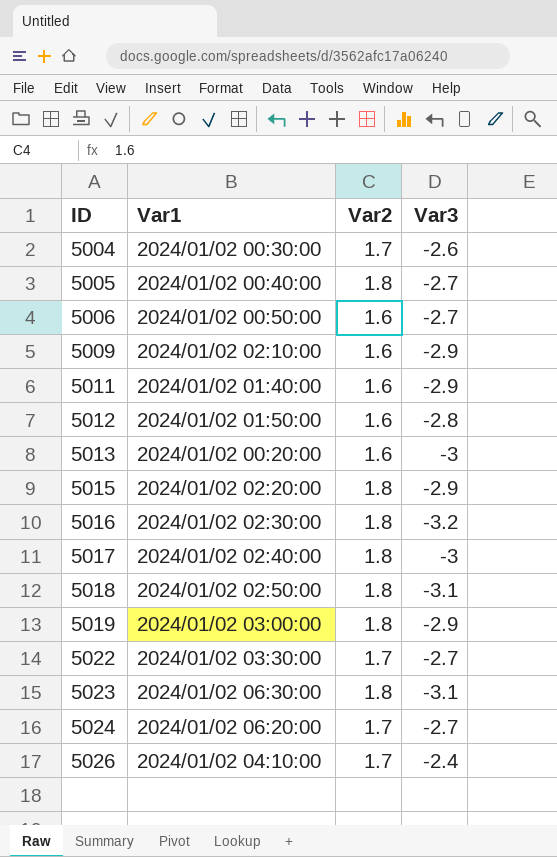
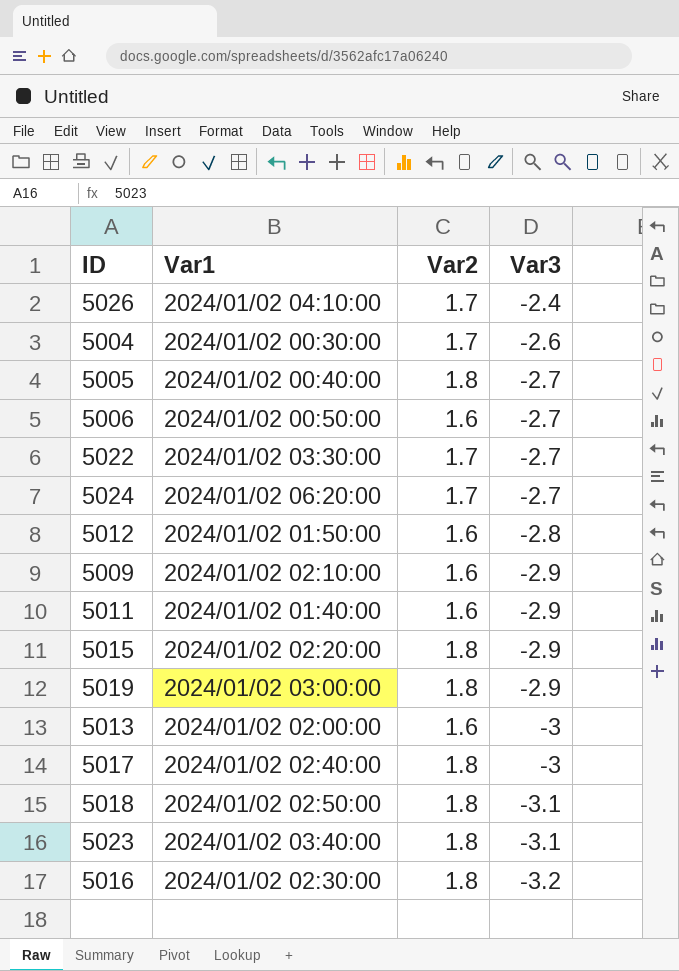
row order: ID ascending -> Var3 descending
5013 | Var1: 2024/01/02 00:20:00 -> 2024/01/02 02:00:00
5023 | Var1: 2024/01/02 06:30:00 -> 2024/01/02 03:40:00

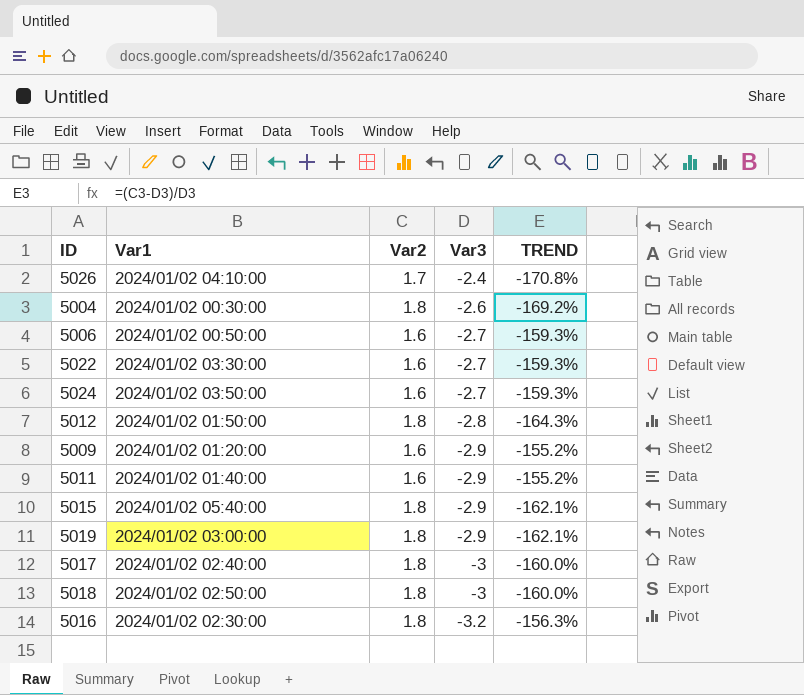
column TREND | formula: none -> ([Var2] - [Var3]) / [Var3]
row 5005: 2024/01/02 00:40:00 | 1.8 | -2.7 -> none
row 5013: 2024/01/02 02:00:00 | 1.6 | -3 -> none
row 5023: 2024/01/02 03:40:00 | 1.8 | -3.1 -> none
5004 | Var2: 1.7 -> 1.8
5022 | Var2: 1.7 -> 1.6
5024 | Var1: 2024/01/02 06:20:00 -> 2024/01/02 03:50:00
5024 | Var2: 1.7 -> 1.6
5012 | Var2: 1.6 -> 1.8
5009 | Var1: 2024/01/02 02:10:00 -> 2024/01/02 01:20:00
5015 | Var1: 2024/01/02 02:20:00 -> 2024/01/02 05:40:00
5018 | Var3: -3.1 -> -3

